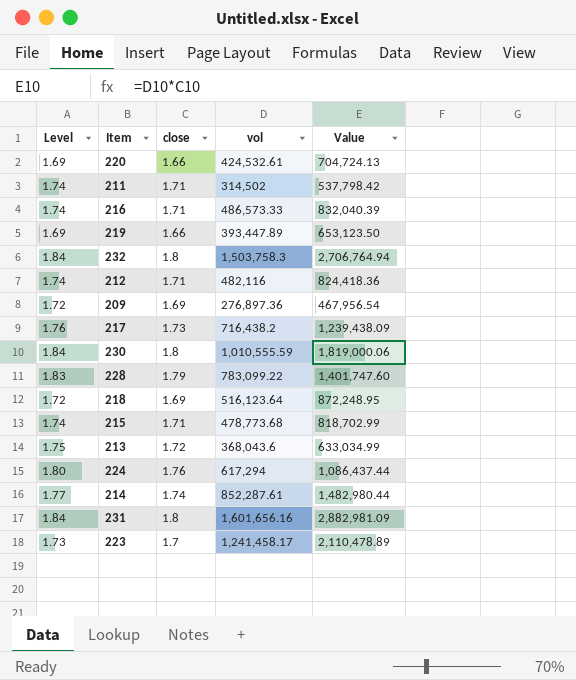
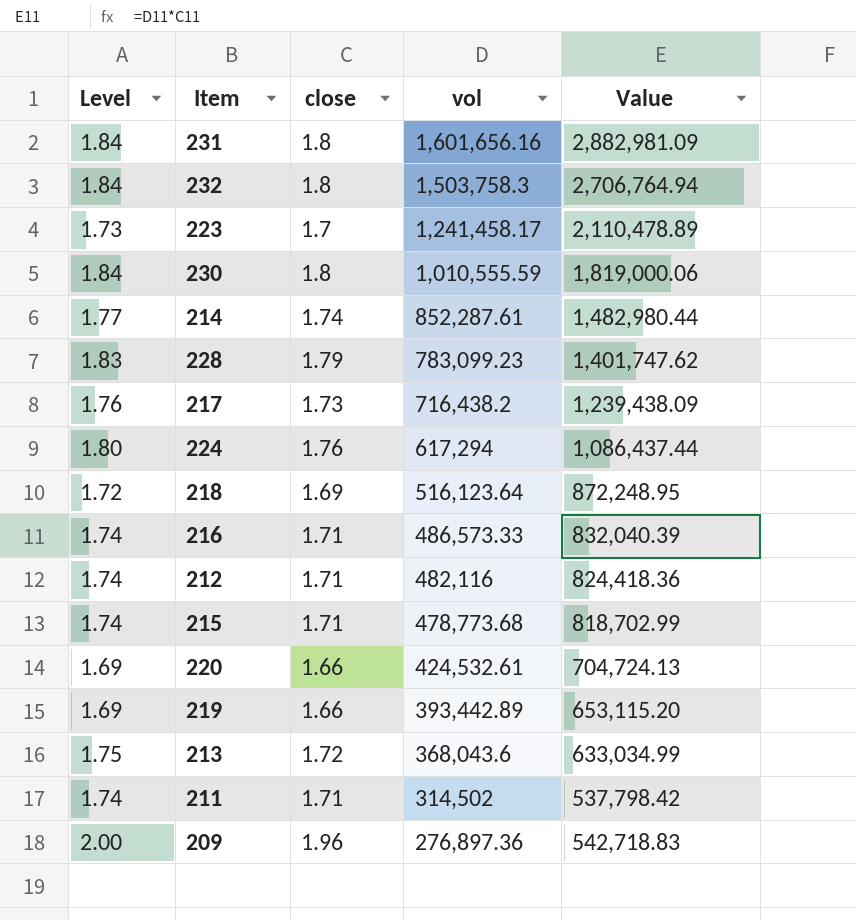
row order: none -> vol descending
228 | vol: 783,099.22 -> 783,099.23
228 | Value: 1,401,747.60 -> 1,401,747.62
219 | vol: 393,447.89 -> 393,442.89
219 | Value: 653,123.50 -> 653,115.20
209 | Level: 1.72 -> 2.00
209 | close: 1.69 -> 1.96
209 | Value: 467,956.54 -> 542,718.83

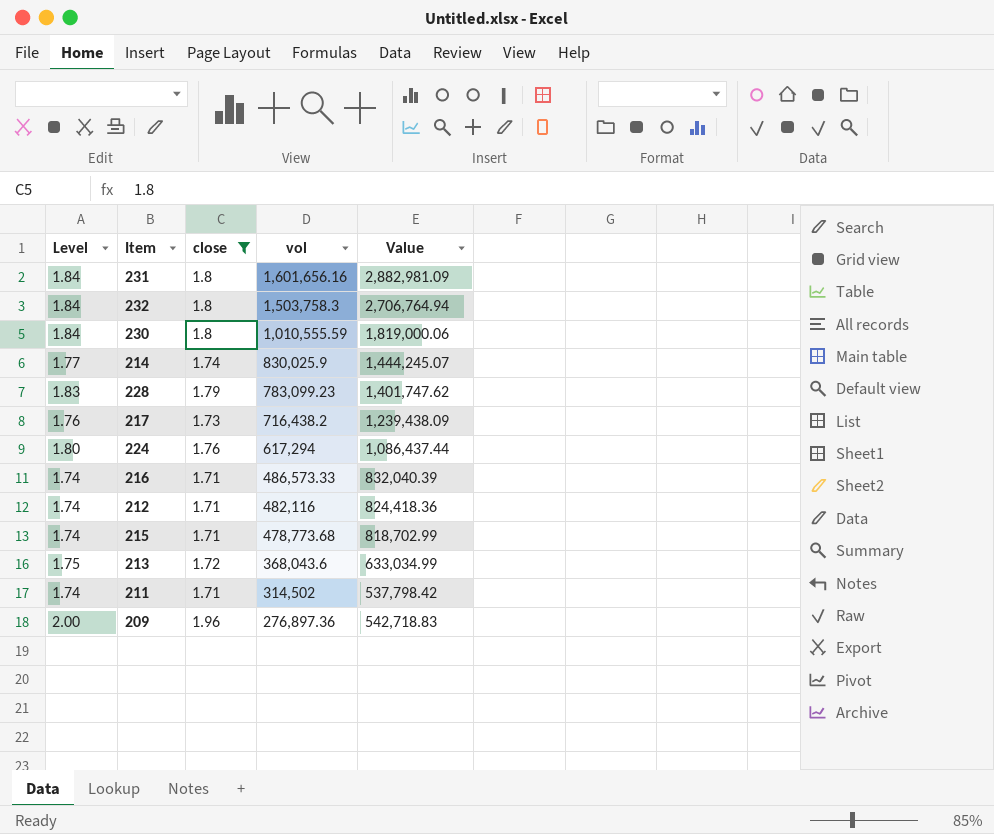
filter: none -> close >= 1.71
214 | vol: 852,287.61 -> 830,025.9
214 | Value: 1,482,980.44 -> 1,444,245.07

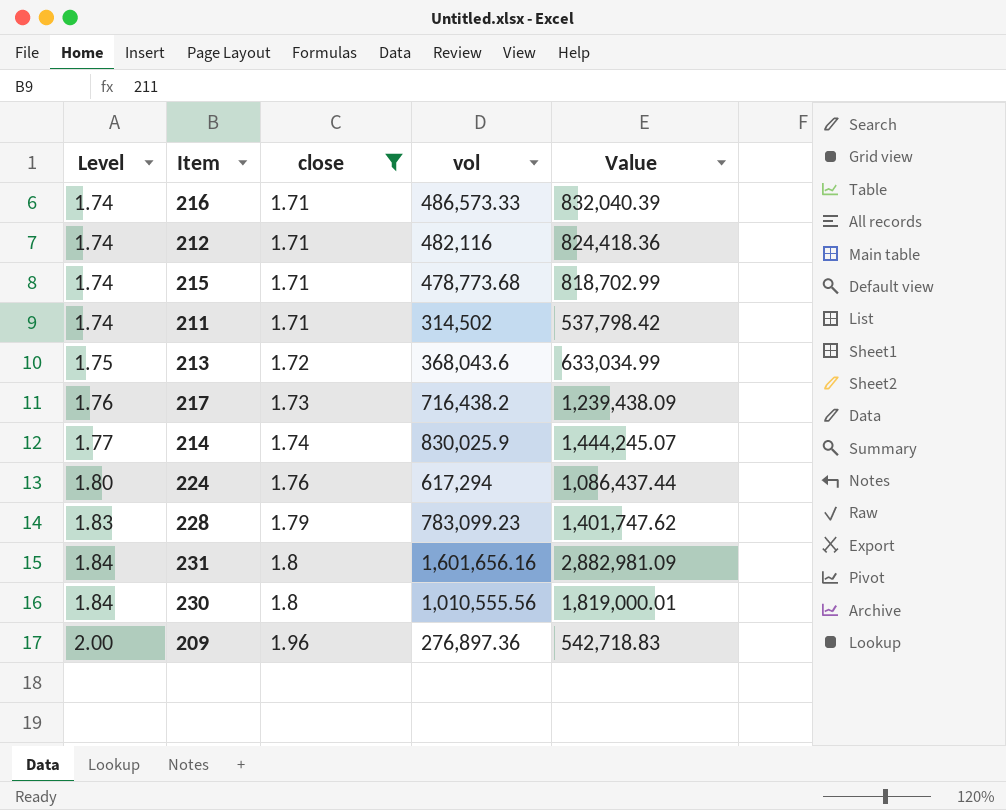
row order: vol descending -> Level ascending
row 232: 1.84 | 1.8 | 1,503,758.3 | 2,706,764.94 -> none
230 | vol: 1,010,555.59 -> 1,010,555.56
230 | Value: 1,819,000.06 -> 1,819,000.01

